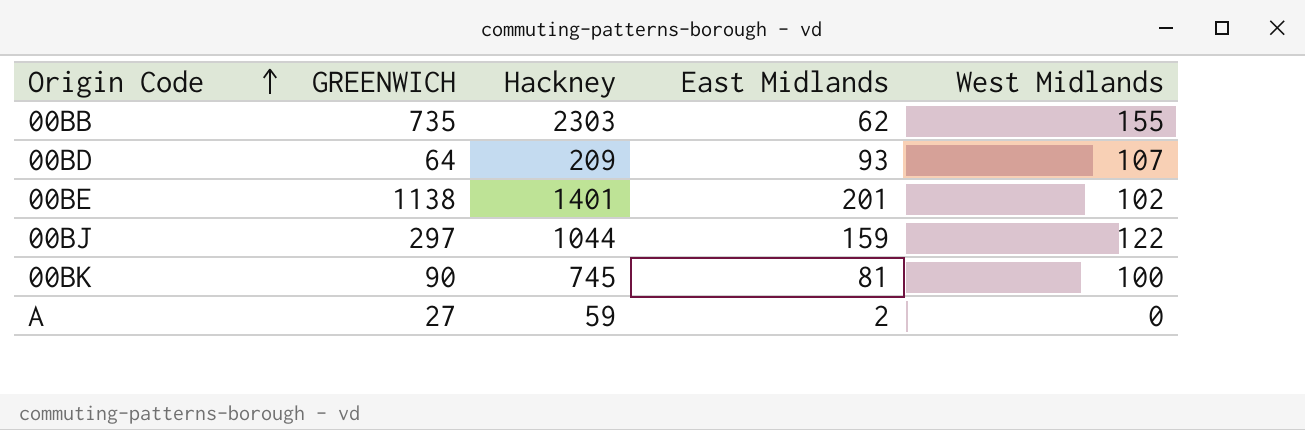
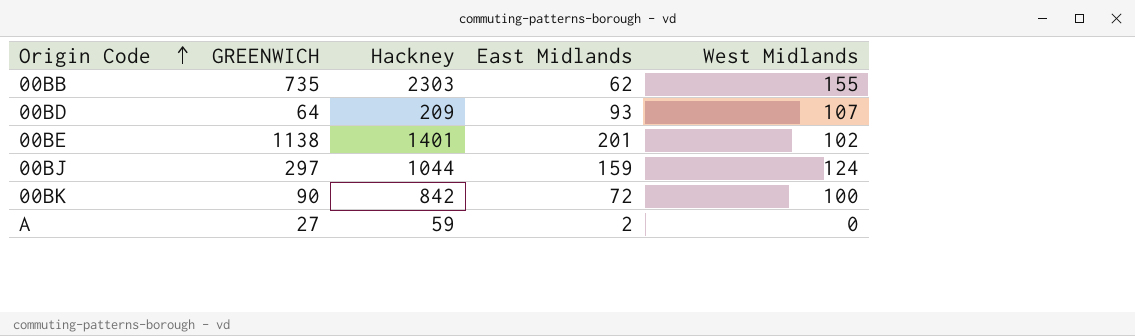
00BJ | West Midlands: 122 -> 124
00BK | Hackney: 745 -> 842
00BK | East Midlands: 81 -> 72

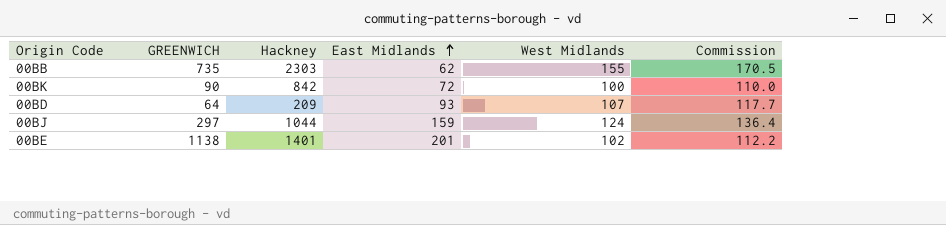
row order: Origin Code ascending -> East Midlands ascending
column Commission | formula: none -> [West Midlands] * 1.1
row A: 27 | 59 | 2 | 0 -> none

